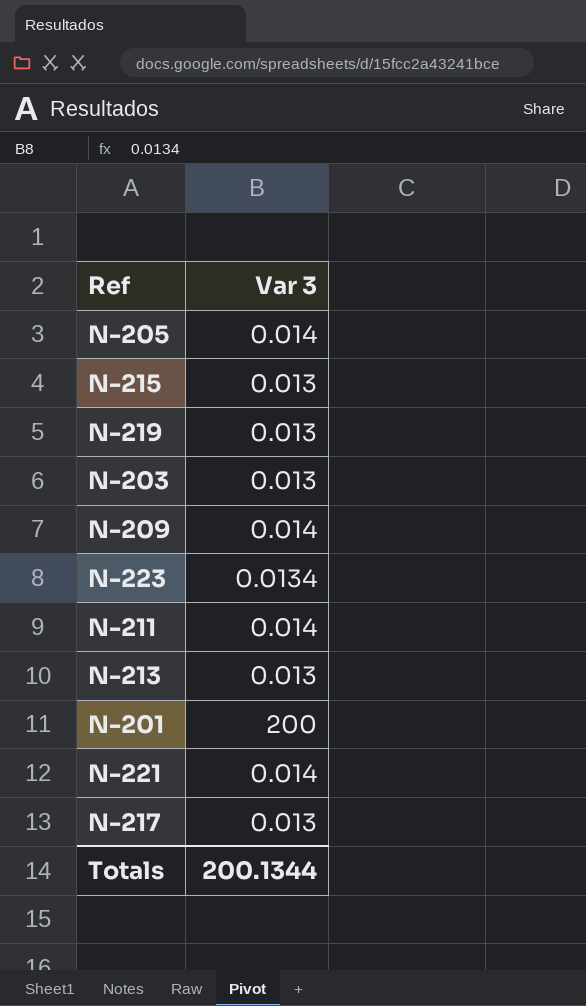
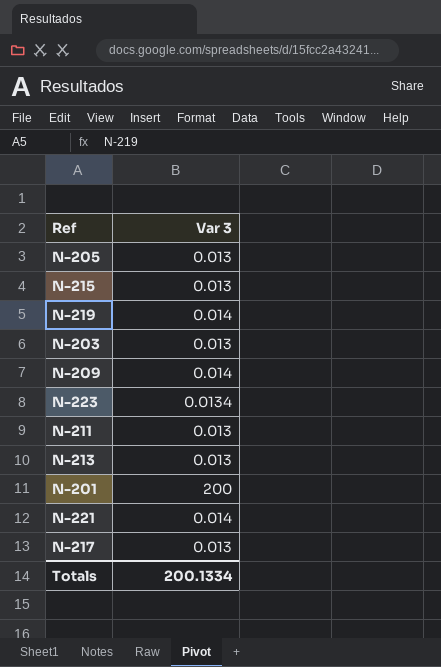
N-205 | Var 3: 0.014 -> 0.013
N-219 | Var 3: 0.013 -> 0.014
N-211 | Var 3: 0.014 -> 0.013
Totals | Var 3: 200.1344 -> 200.1334

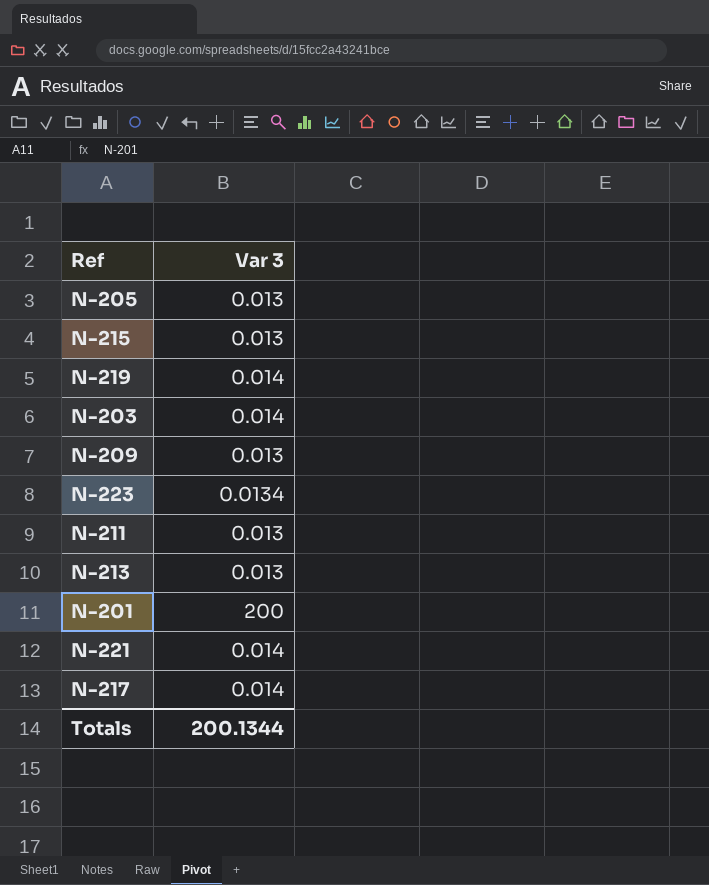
N-203 | Var 3: 0.013 -> 0.014
N-209 | Var 3: 0.014 -> 0.013
N-217 | Var 3: 0.013 -> 0.014
Totals | Var 3: 200.1334 -> 200.1344

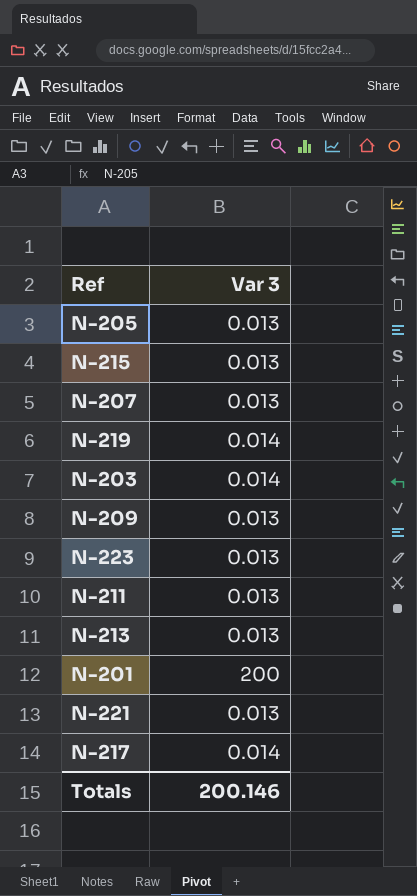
row N-207: none -> 0.013
N-223 | Var 3: 0.0134 -> 0.013
N-221 | Var 3: 0.014 -> 0.013
Totals | Var 3: 200.1344 -> 200.146

